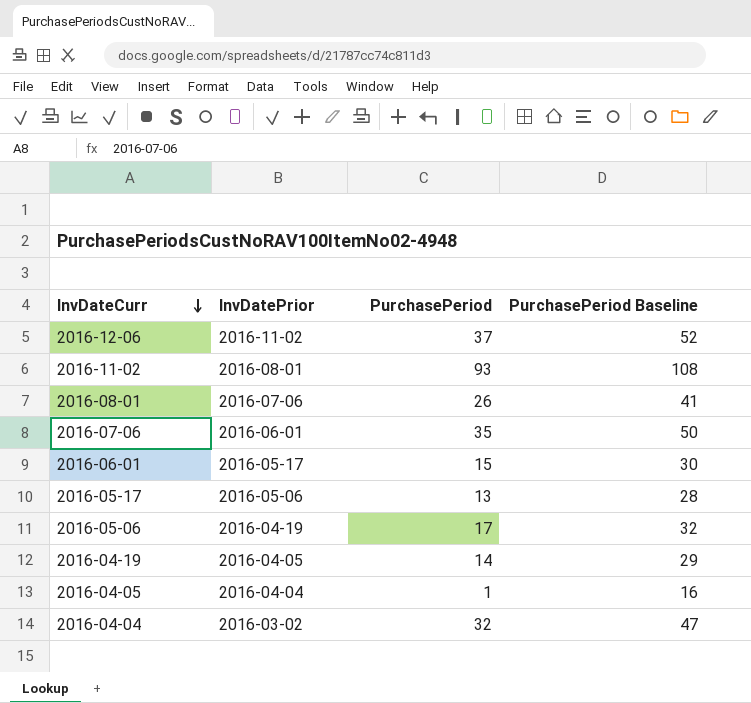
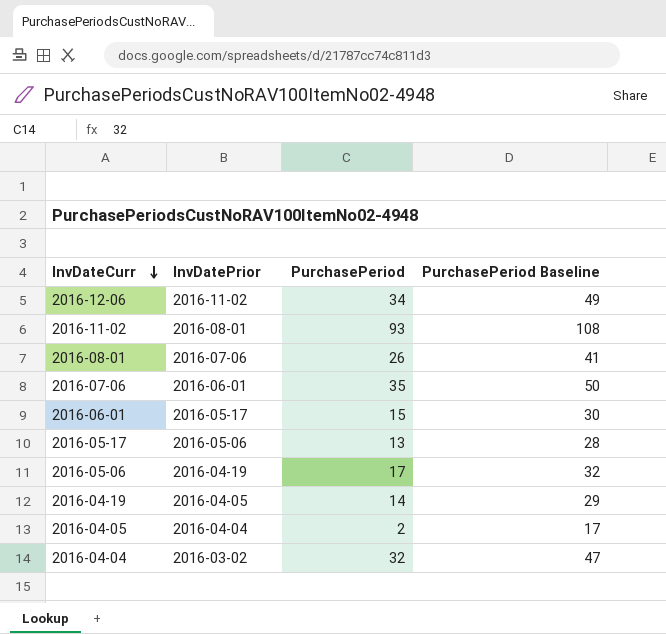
2016-12-06 | PurchasePeriod: 37 -> 34
2016-12-06 | PurchasePeriod Baseline: 52 -> 49
2016-04-05 | PurchasePeriod: 1 -> 2
2016-04-05 | PurchasePeriod Baseline: 16 -> 17

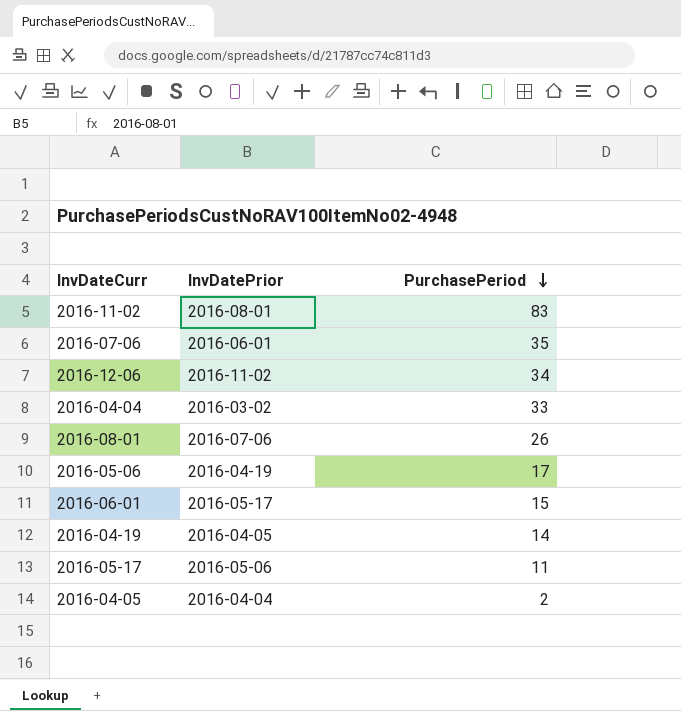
row order: InvDateCurr descending -> PurchasePeriod descending
column PurchasePeriod Baseline | formula: [PurchasePeriod] + 15 -> none
2016-11-02 | PurchasePeriod: 93 -> 83
2016-04-04 | PurchasePeriod: 32 -> 33
2016-05-17 | PurchasePeriod: 13 -> 11

